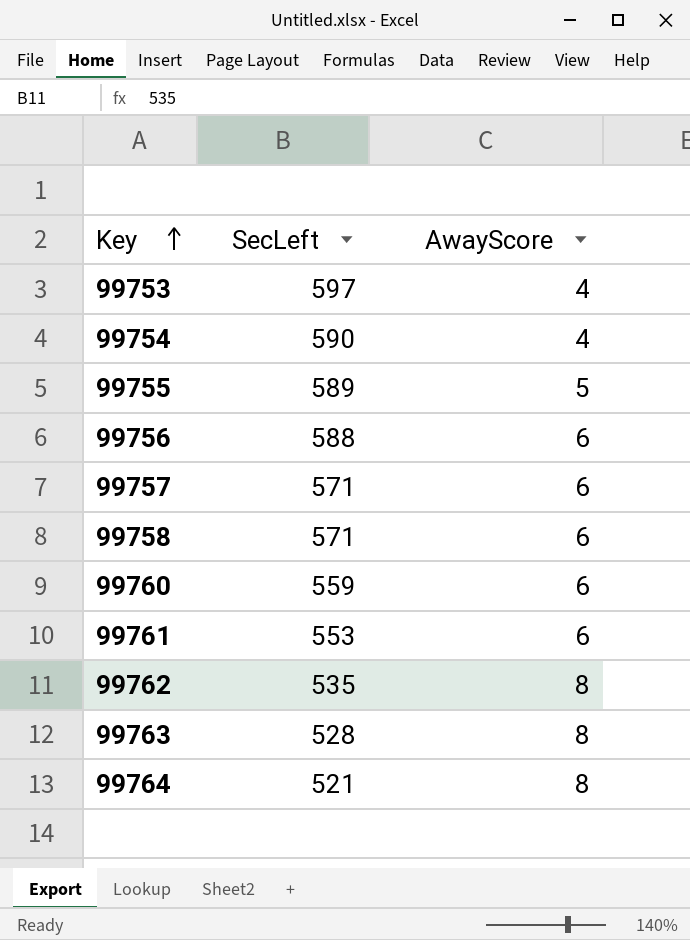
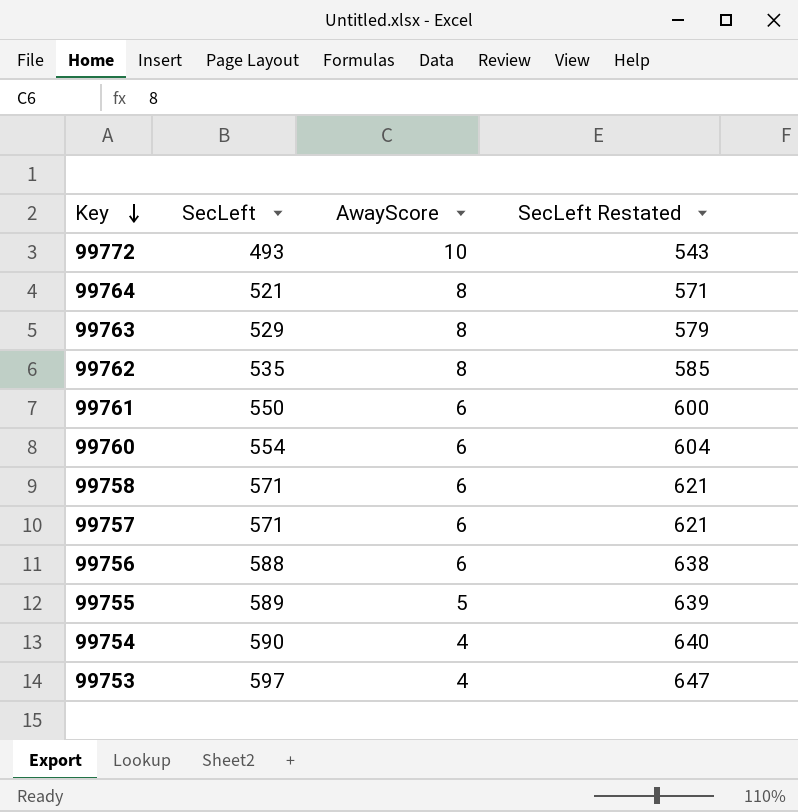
row order: Key ascending -> Key descending
column SecLeft Restated | formula: none -> [SecLeft] + 50
row 99772: none -> 493 | 10 | 543
99763 | SecLeft: 528 -> 529
99761 | SecLeft: 553 -> 550
99760 | SecLeft: 559 -> 554

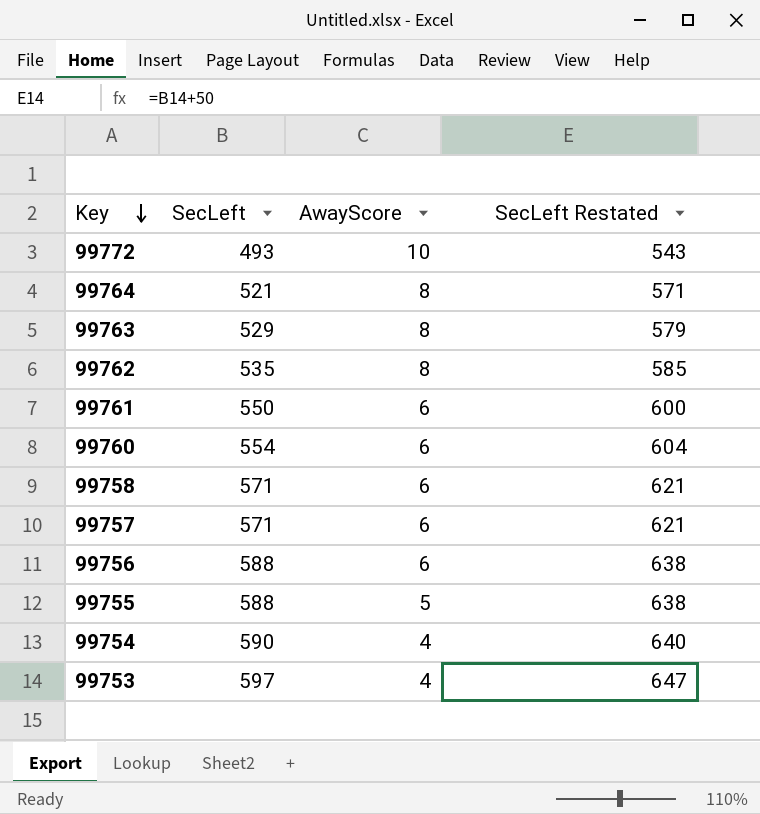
99755 | SecLeft: 589 -> 588
99755 | SecLeft Restated: 639 -> 638

